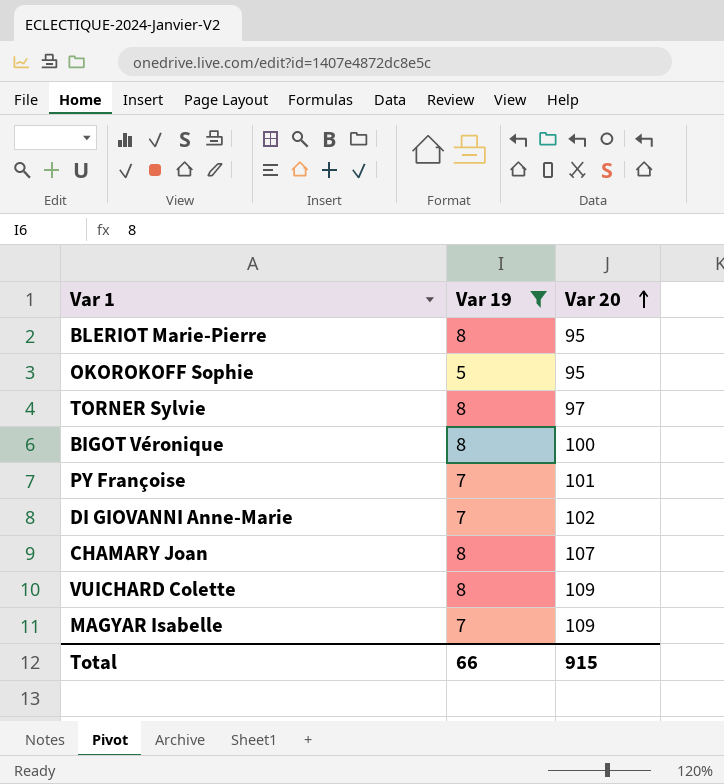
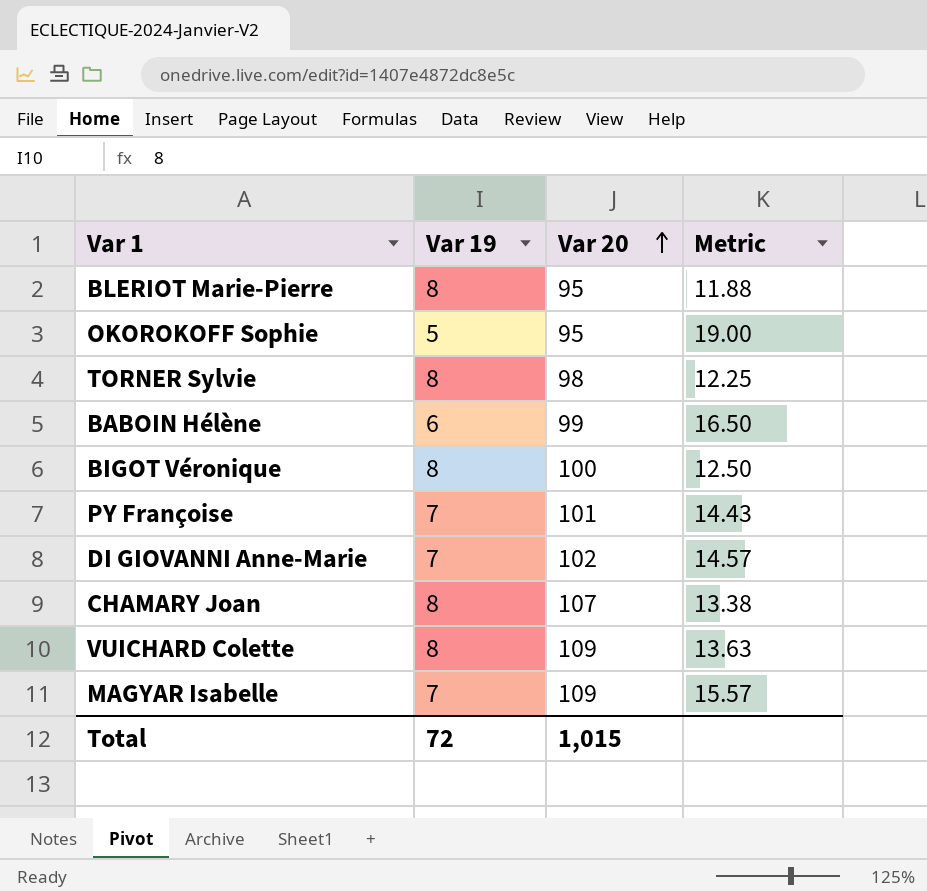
filter: Var 19 != 6 -> none
column Metric | formula: none -> [Var 20] / [Var 19]
TORNER Sylvie | Var 20: 97 -> 98
Total | Var 19: 66 -> 72
Total | Var 20: 915 -> 1,015

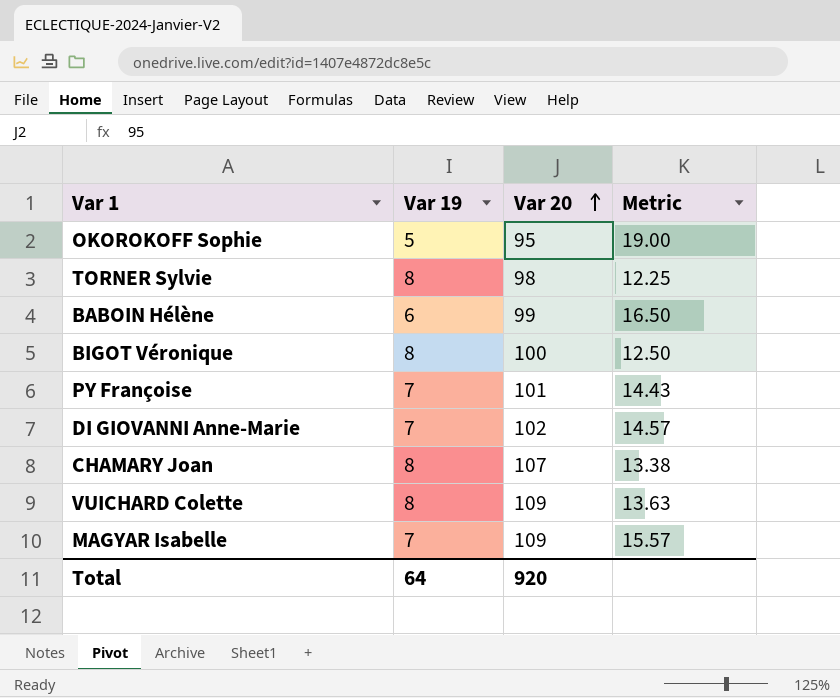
row BLERIOT Marie-Pierre: 8 | 95 | 11.88 -> none
Total | Var 19: 72 -> 64
Total | Var 20: 1,015 -> 920

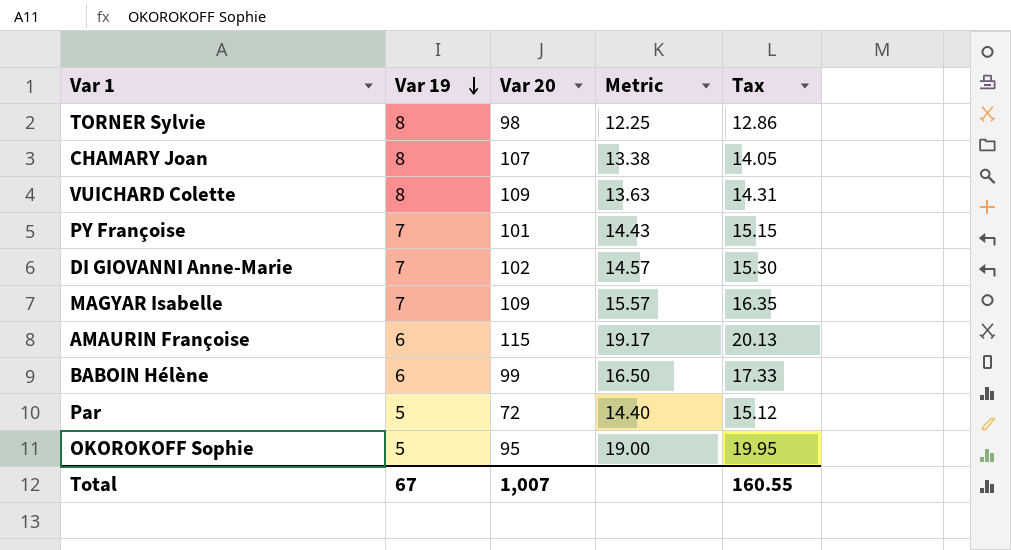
row order: Var 20 ascending -> Var 19 descending
column Tax | formula: none -> [Metric] * 1.05
row BIGOT Véronique: 8 | 100 | 12.50 -> none
row AMAURIN Françoise: none -> 6 | 115 | 19.17 | 20.13
row Par: none -> 5 | 72 | 14.40 | 15.12
Total | Var 19: 64 -> 67
Total | Var 20: 920 -> 1,007

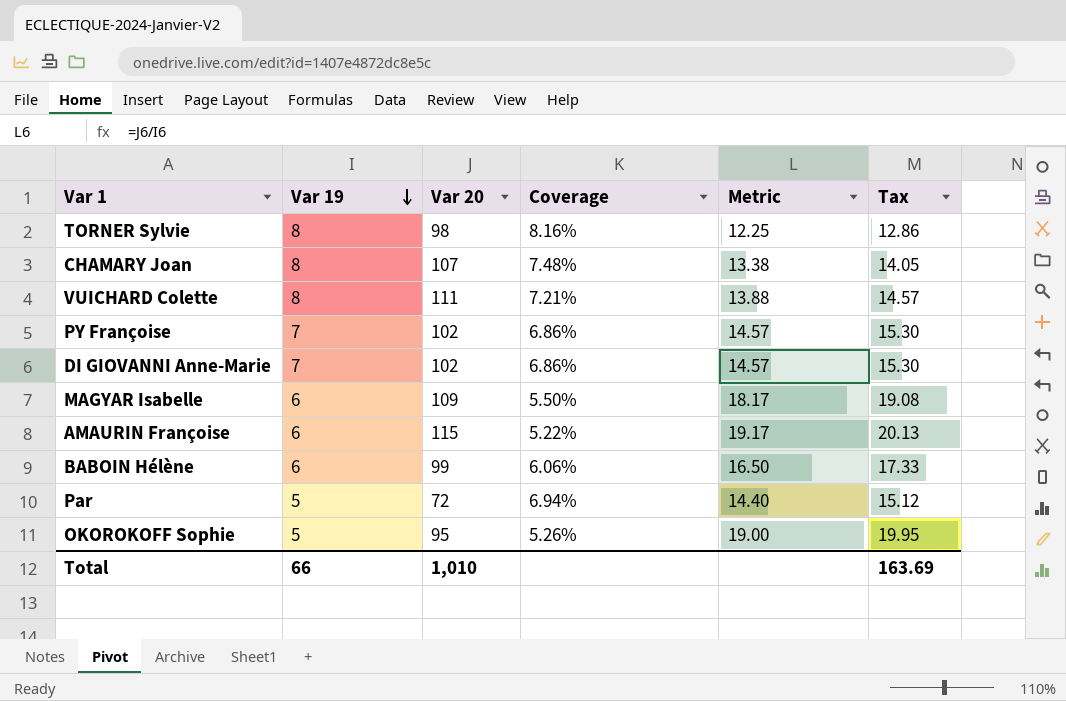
column Coverage | formula: none -> [Var 19] / [Var 20]
VUICHARD Colette | Var 20: 109 -> 111
VUICHARD Colette | Metric: 13.63 -> 13.88
VUICHARD Colette | Tax: 14.31 -> 14.57
PY Françoise | Var 20: 101 -> 102
PY Françoise | Metric: 14.43 -> 14.57
PY Françoise | Tax: 15.15 -> 15.30
MAGYAR Isabelle | Var 19: 7 -> 6
MAGYAR Isabelle | Metric: 15.57 -> 18.17
MAGYAR Isabelle | Tax: 16.35 -> 19.08
Total | Var 19: 67 -> 66
Total | Var 20: 1,007 -> 1,010
Total | Tax: 160.55 -> 163.69

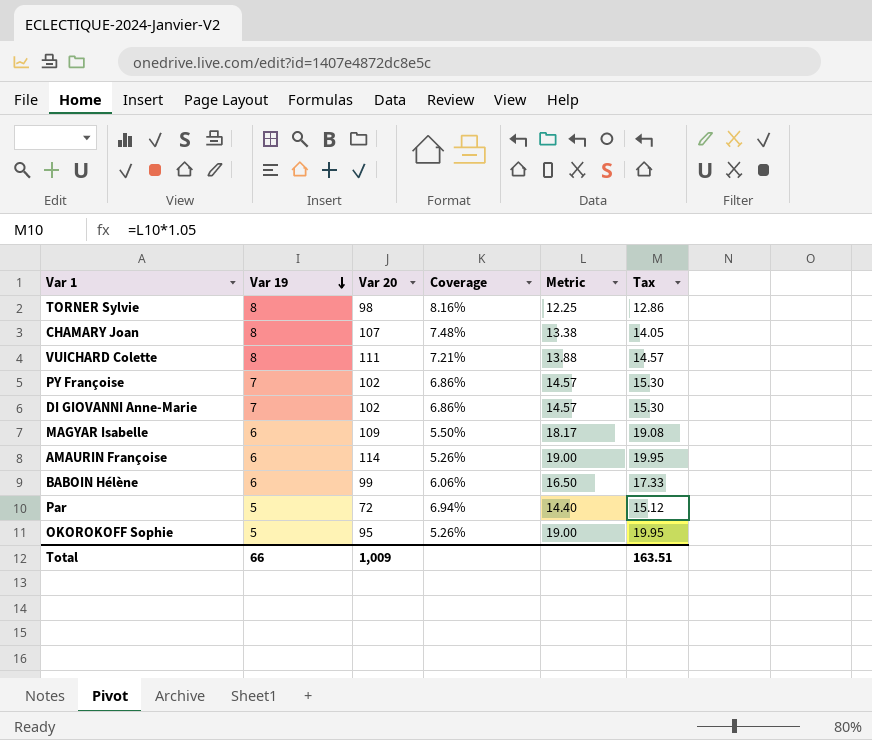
AMAURIN Françoise | Var 20: 115 -> 114
AMAURIN Françoise | Coverage: 5.22% -> 5.26%
AMAURIN Françoise | Metric: 19.17 -> 19.00
AMAURIN Françoise | Tax: 20.13 -> 19.95
Total | Var 20: 1,010 -> 1,009
Total | Tax: 163.69 -> 163.51

